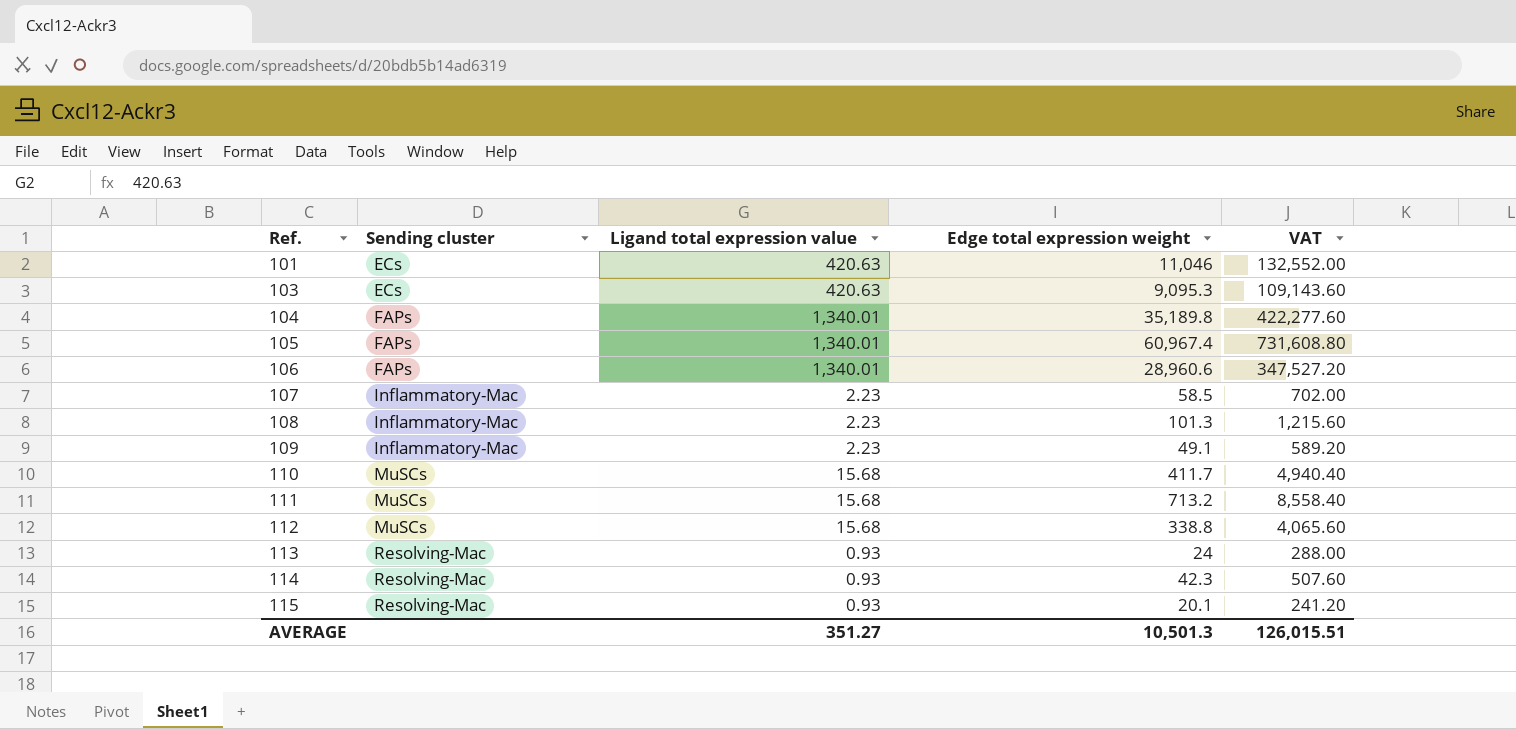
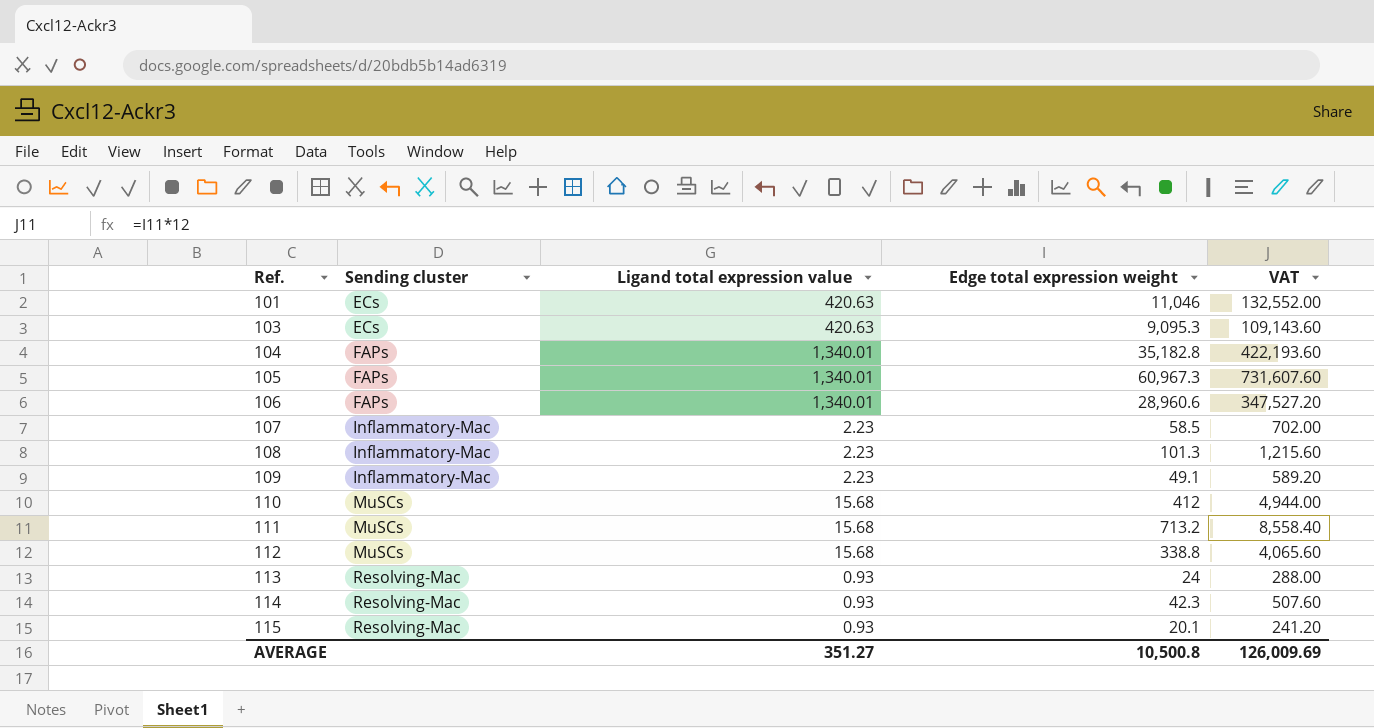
104 | Edge total expression weight: 35,189.8 -> 35,182.8
104 | VAT: 422,277.60 -> 422,193.60
105 | Edge total expression weight: 60,967.4 -> 60,967.3
105 | VAT: 731,608.80 -> 731,607.60
110 | Edge total expression weight: 411.7 -> 412
110 | VAT: 4,940.40 -> 4,944.00
AVERAGE | Edge total expression weight: 10,501.3 -> 10,500.8
AVERAGE | VAT: 126,015.51 -> 126,009.69

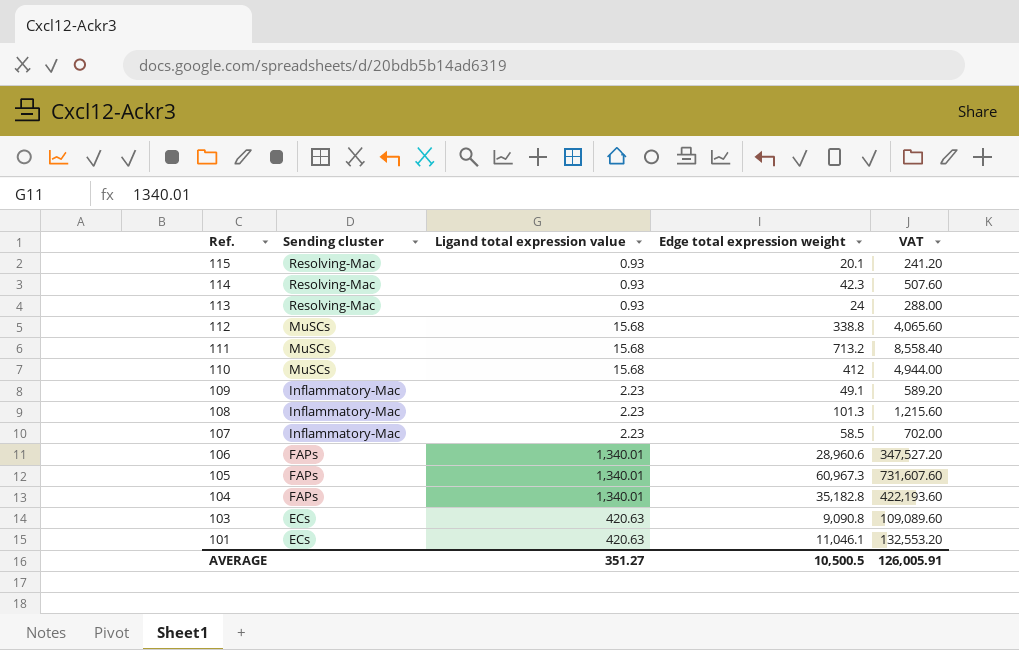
row order: Ref. ascending -> Ref. descending
103 | Edge total expression weight: 9,095.3 -> 9,090.8
103 | VAT: 109,143.60 -> 109,089.60
101 | Edge total expression weight: 11,046 -> 11,046.1
101 | VAT: 132,552.00 -> 132,553.20
AVERAGE | Edge total expression weight: 10,500.8 -> 10,500.5
AVERAGE | VAT: 126,009.69 -> 126,005.91

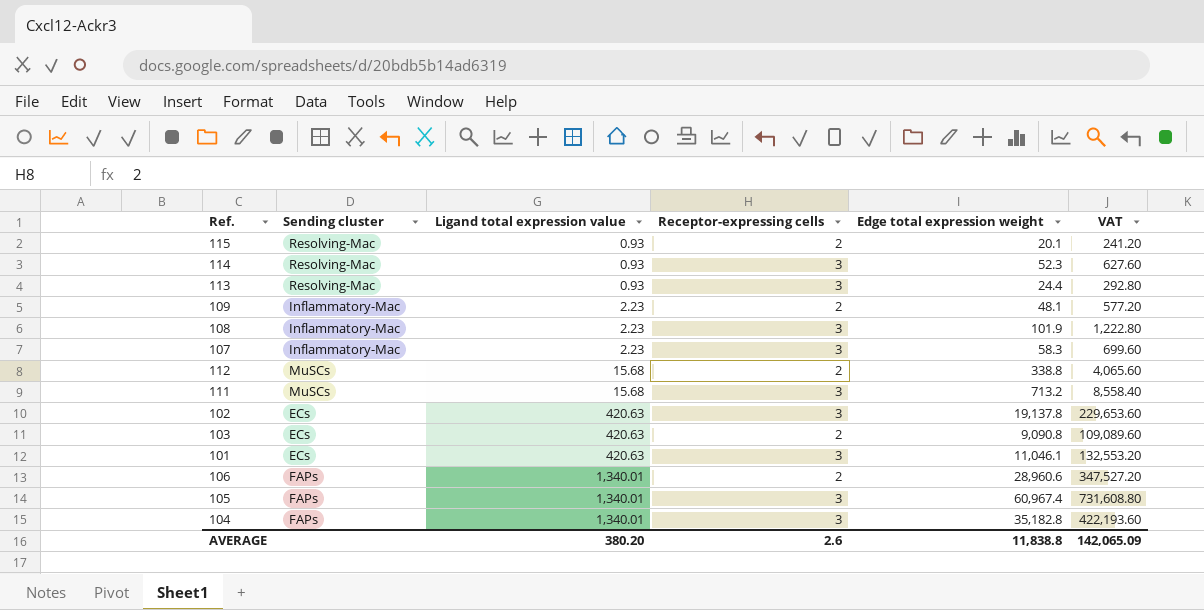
row order: Ref. descending -> Ligand total expression value ascending
column Receptor-expressing cells | position: none -> 4
row 110: MuSCs | 15.68 | 412 | 4,944.00 -> none
114 | Edge total expression weight: 42.3 -> 52.3
114 | VAT: 507.60 -> 627.60
113 | Edge total expression weight: 24 -> 24.4
113 | VAT: 288.00 -> 292.80
109 | Edge total expression weight: 49.1 -> 48.1
109 | VAT: 589.20 -> 577.20
108 | Edge total expression weight: 101.3 -> 101.9
108 | VAT: 1,215.60 -> 1,222.80
107 | Edge total expression weight: 58.5 -> 58.3
107 | VAT: 702.00 -> 699.60
row 102: none -> ECs | 420.63 | 3 | 19,137.8 | 229,653.60
105 | Edge total expression weight: 60,967.3 -> 60,967.4
105 | VAT: 731,607.60 -> 731,608.80
AVERAGE | Ligand total expression value: 351.27 -> 380.20
AVERAGE | Edge total expression weight: 10,500.5 -> 11,838.8
AVERAGE | VAT: 126,005.91 -> 142,065.09

